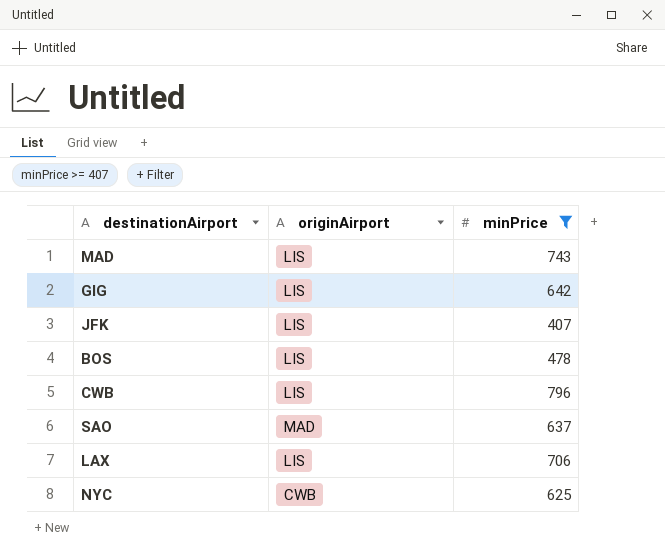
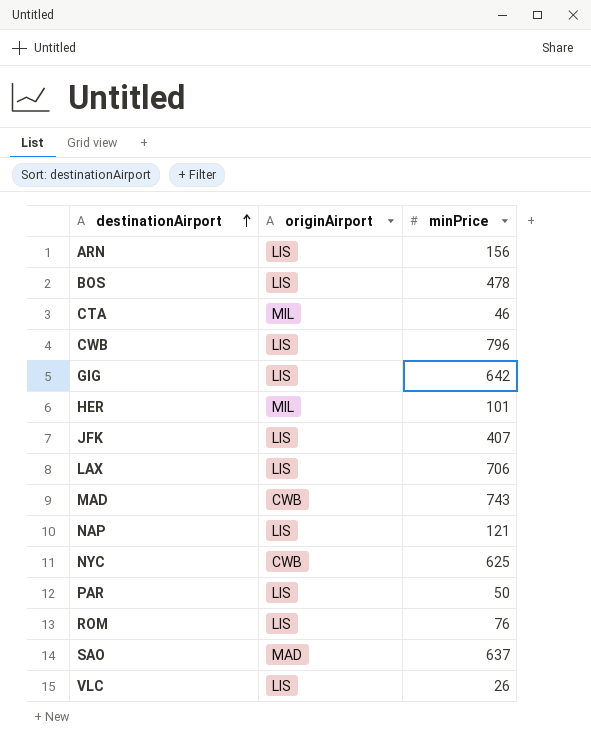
filter: minPrice >= 407 -> none
row order: none -> destinationAirport ascending
MAD | originAirport: LIS -> CWB

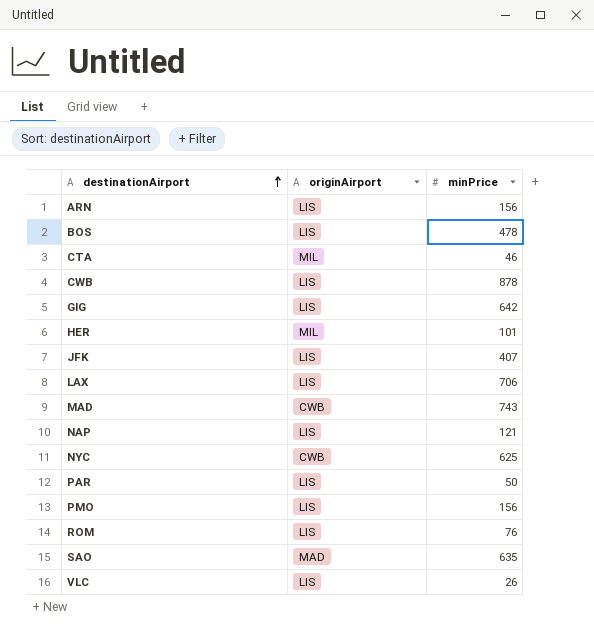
CWB | minPrice: 796 -> 878
row PMO: none -> LIS | 156
SAO | minPrice: 637 -> 635

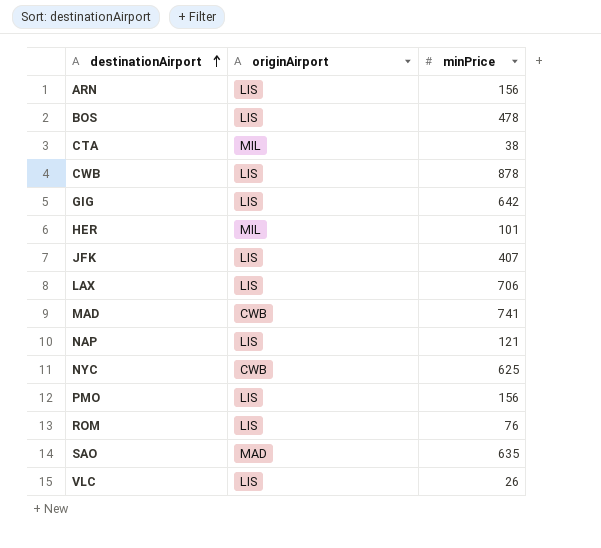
row PAR: LIS | 50 -> none
CTA | minPrice: 46 -> 38
MAD | minPrice: 743 -> 741

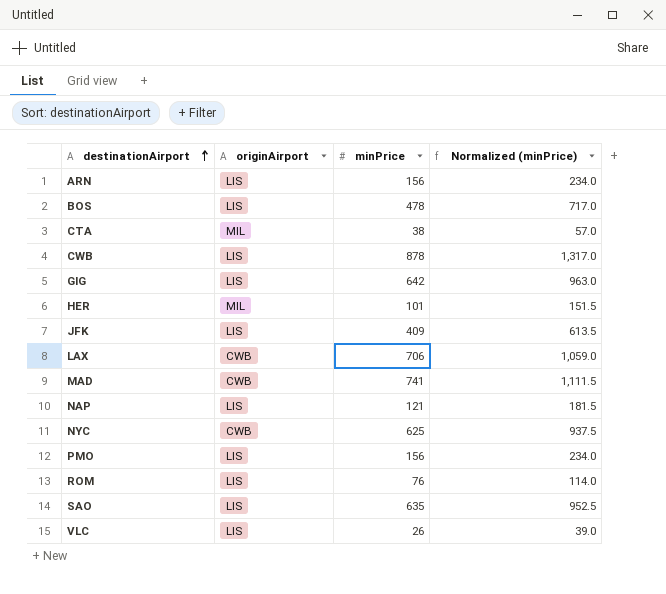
column Normalized (minPrice) | formula: none -> [minPrice] * 1.5
JFK | minPrice: 407 -> 409
LAX | originAirport: LIS -> CWB
SAO | originAirport: MAD -> LIS

